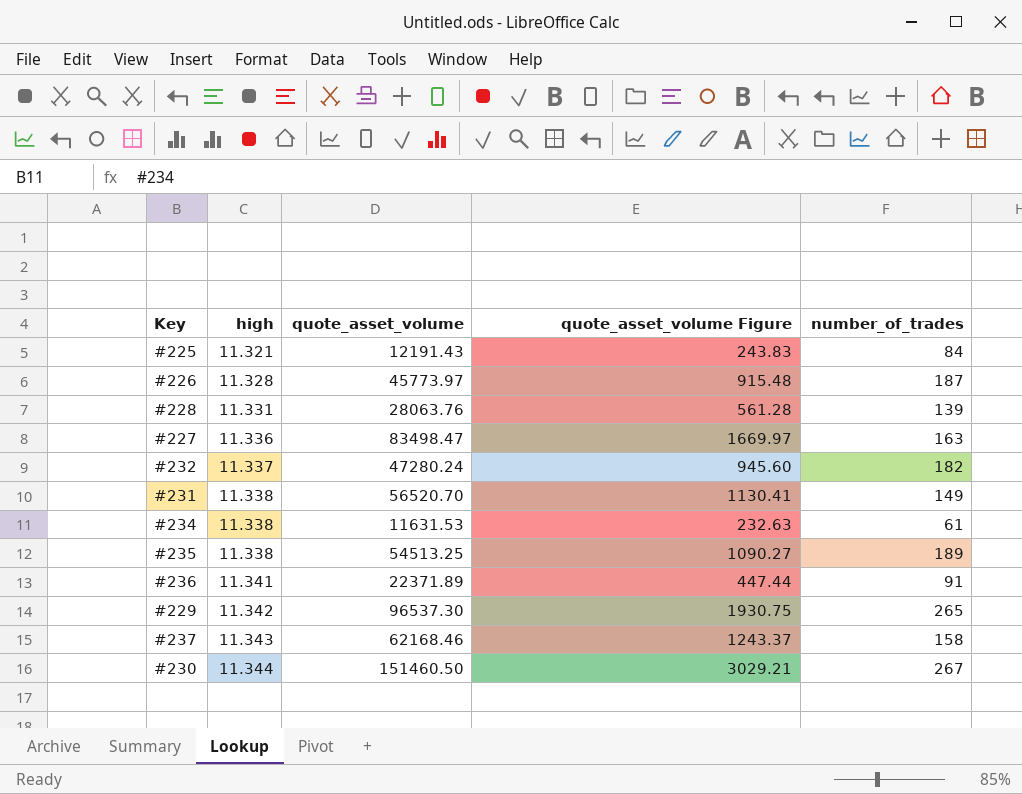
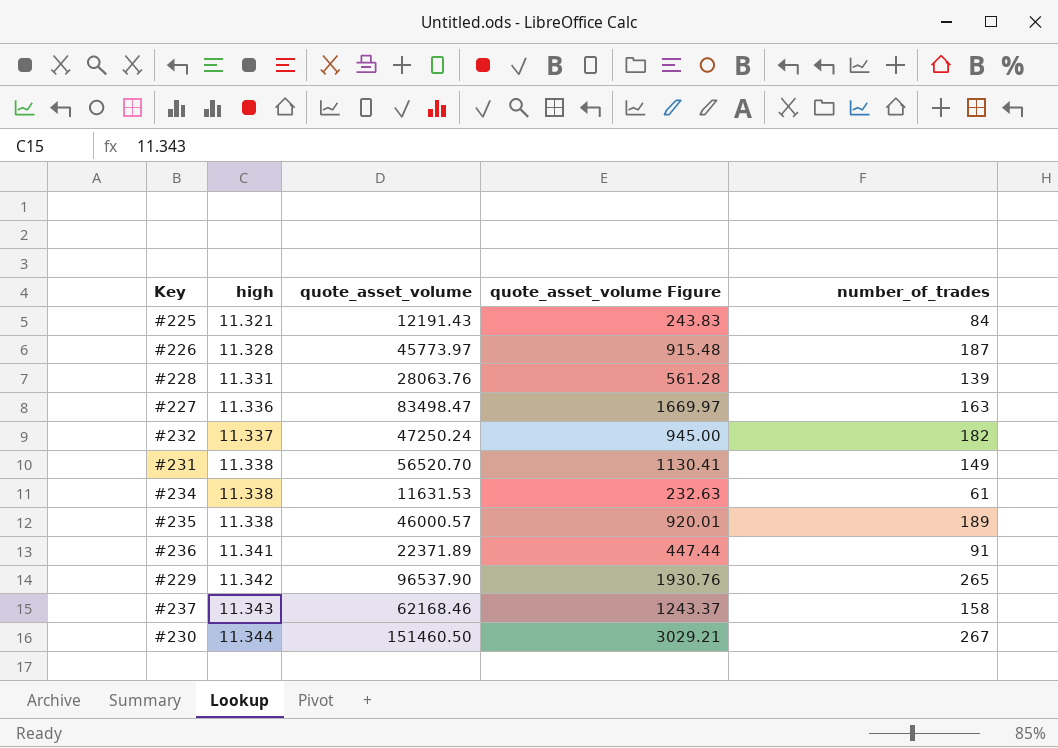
#232 | quote_asset_volume: 47280.24 -> 47250.24
#232 | quote_asset_volume Figure: 945.60 -> 945.00
#235 | quote_asset_volume: 54513.25 -> 46000.57
#235 | quote_asset_volume Figure: 1090.27 -> 920.01
#229 | quote_asset_volume: 96537.30 -> 96537.90
#229 | quote_asset_volume Figure: 1930.75 -> 1930.76

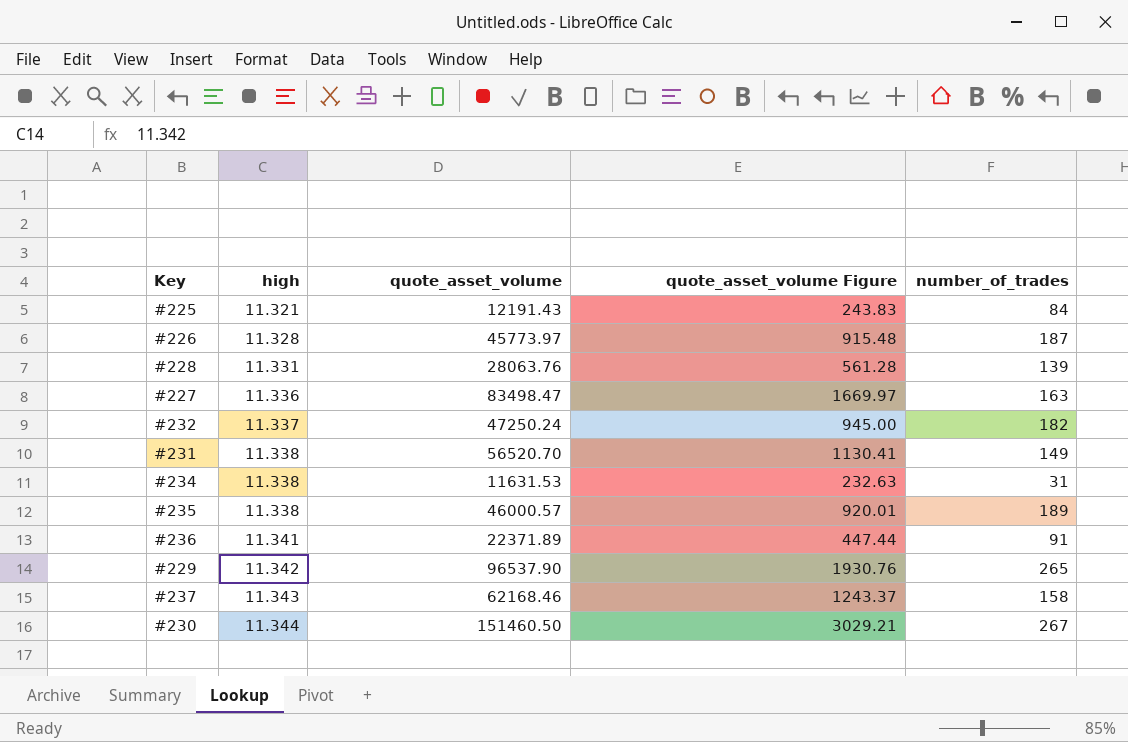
#234 | number_of_trades: 61 -> 31

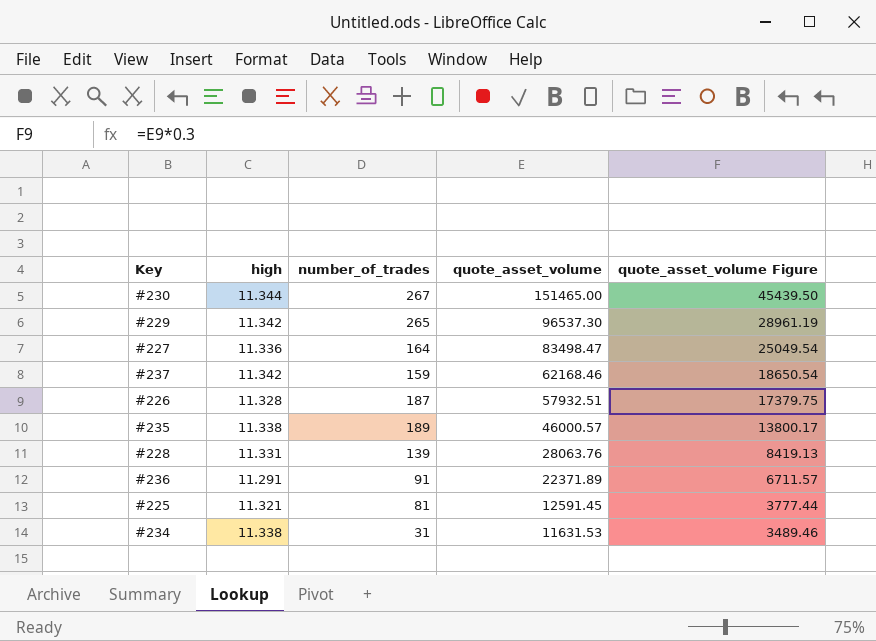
row order: high ascending -> quote_asset_volume descending
column number_of_trades | position: 5 -> 3
column quote_asset_volume Figure | formula: [quote_asset_volume] * 0.02 -> [quote_asset_volume] * 0.3
row #232: 11.337 | 47250.24 | 945.00 | 182 -> none
row #231: 11.338 | 56520.70 | 1130.41 | 149 -> none
#230 | quote_asset_volume: 151460.50 -> 151465.00
#229 | quote_asset_volume: 96537.90 -> 96537.30
#227 | number_of_trades: 163 -> 164
#237 | high: 11.343 -> 11.342
#237 | number_of_trades: 158 -> 159
#226 | quote_asset_volume: 45773.97 -> 57932.51
#236 | high: 11.341 -> 11.291
#225 | number_of_trades: 84 -> 81
#225 | quote_asset_volume: 12191.43 -> 12591.45

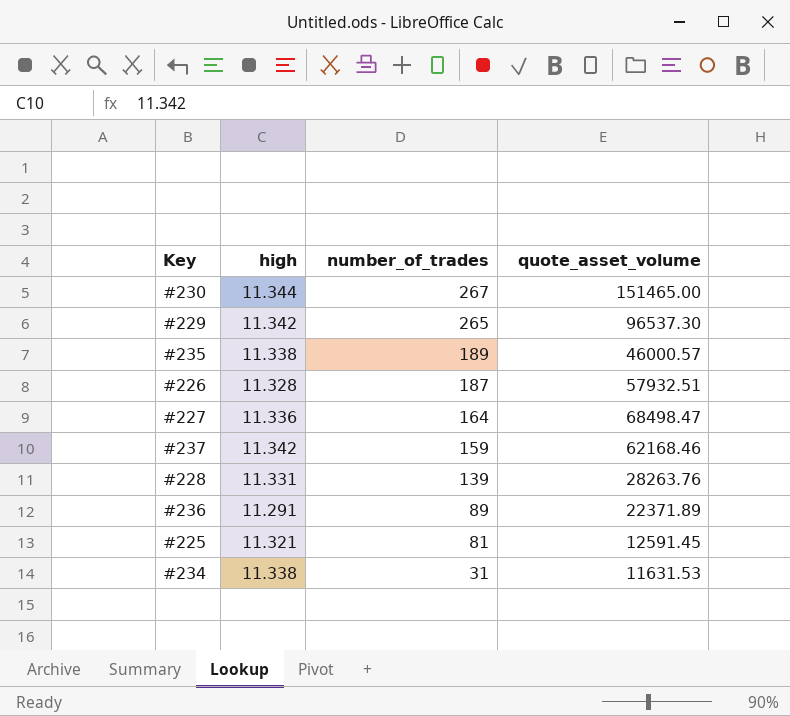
row order: quote_asset_volume descending -> number_of_trades descending
column quote_asset_volume Figure | formula: [quote_asset_volume] * 0.3 -> none
#227 | quote_asset_volume: 83498.47 -> 68498.47
#228 | quote_asset_volume: 28063.76 -> 28263.76
#236 | number_of_trades: 91 -> 89

